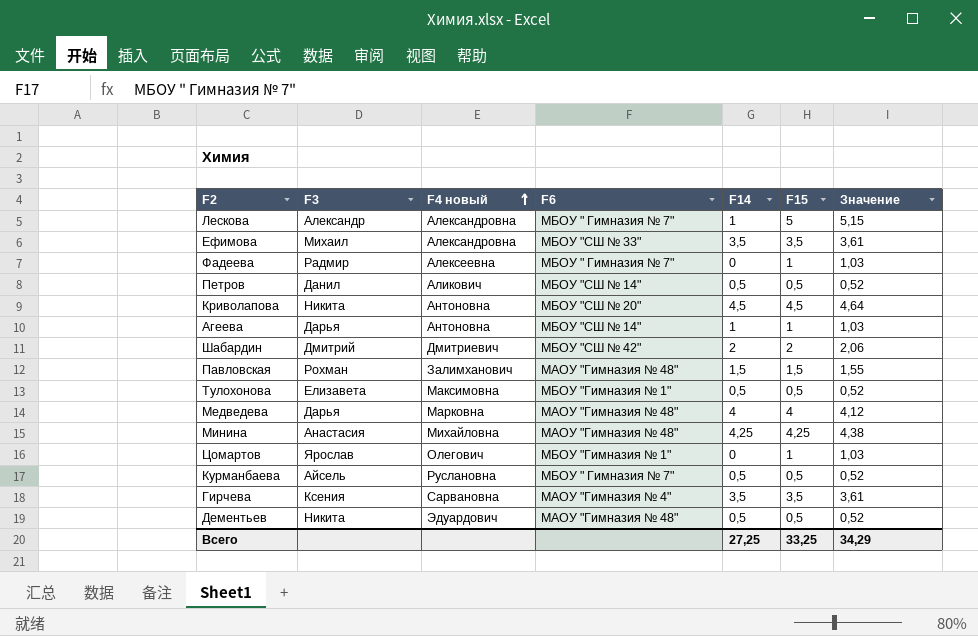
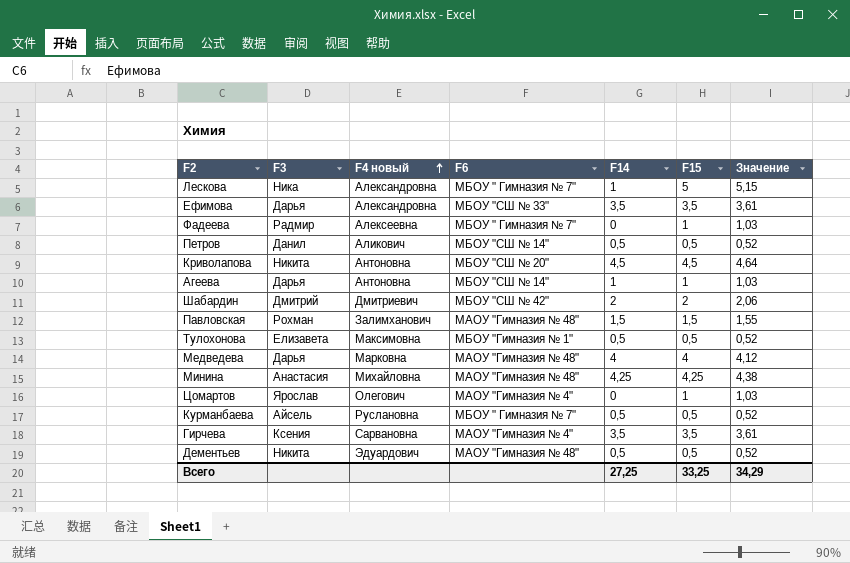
Лескова | F3: Александр -> Ника
Ефимова | F3: Михаил -> Дарья
Цомартов | F6: МБОУ "Гимназия № 1" -> МАОУ "Гимназия № 4"

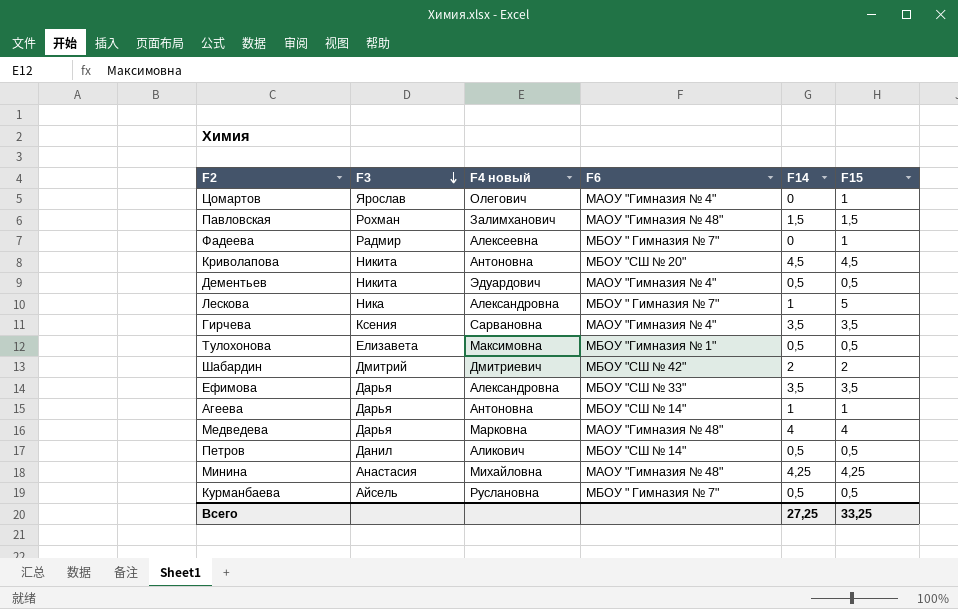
row order: F4 новый ascending -> F3 descending
column Значение | formula: [F15] * 1,03 -> none
Дементьев | F6: МАОУ "Гимназия № 48" -> МАОУ "Гимназия № 4"

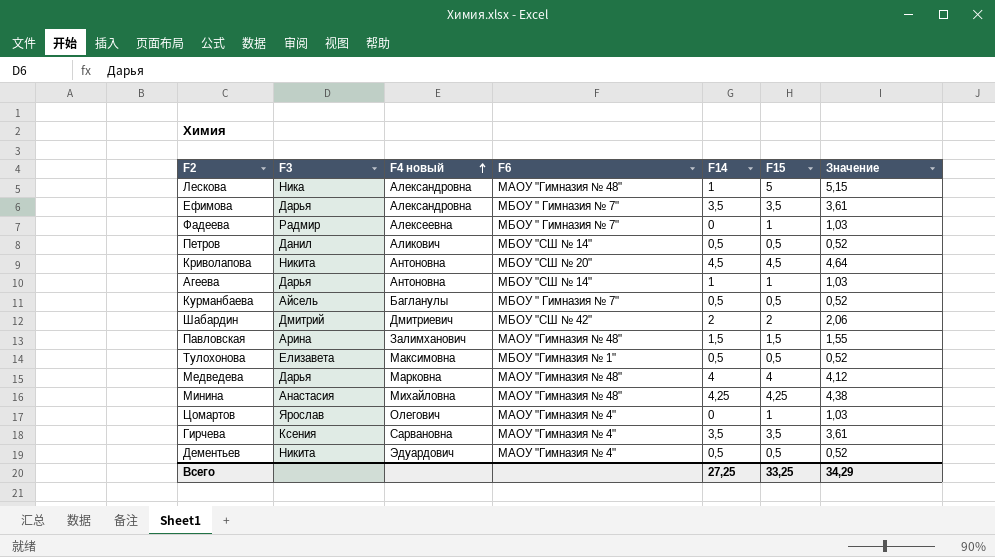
row order: F3 descending -> F4 новый ascending
column Значение | formula: none -> [F15] * 1,03
Лескова | F6: МБОУ " Гимназия № 7" -> МАОУ "Гимназия № 48"
Ефимова | F6: МБОУ "СШ № 33" -> МБОУ " Гимназия № 7"
Курманбаева | F4 новый: Руслановна -> Багланулы
Павловская | F3: Рохман -> Арина

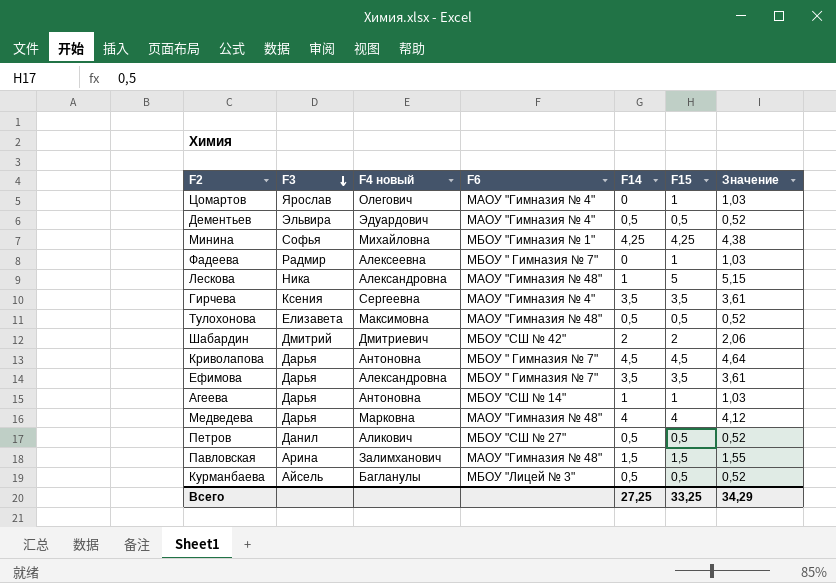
row order: F4 новый ascending -> F3 descending
Дементьев | F3: Никита -> Эльвира
Минина | F3: Анастасия -> Софья
Минина | F6: МАОУ "Гимназия № 48" -> МБОУ "Гимназия № 1"
Гирчева | F4 новый: Сарвановна -> Сергеевна
Тулохонова | F6: МБОУ "Гимназия № 1" -> МАОУ "Гимназия № 48"
Криволапова | F3: Никита -> Дарья
Криволапова | F6: МБОУ "СШ № 20" -> МБОУ " Гимназия № 7"
Петров | F6: МБОУ "СШ № 14" -> МБОУ "СШ № 27"
Курманбаева | F6: МБОУ " Гимназия № 7" -> МБОУ "Лицей № 3"

